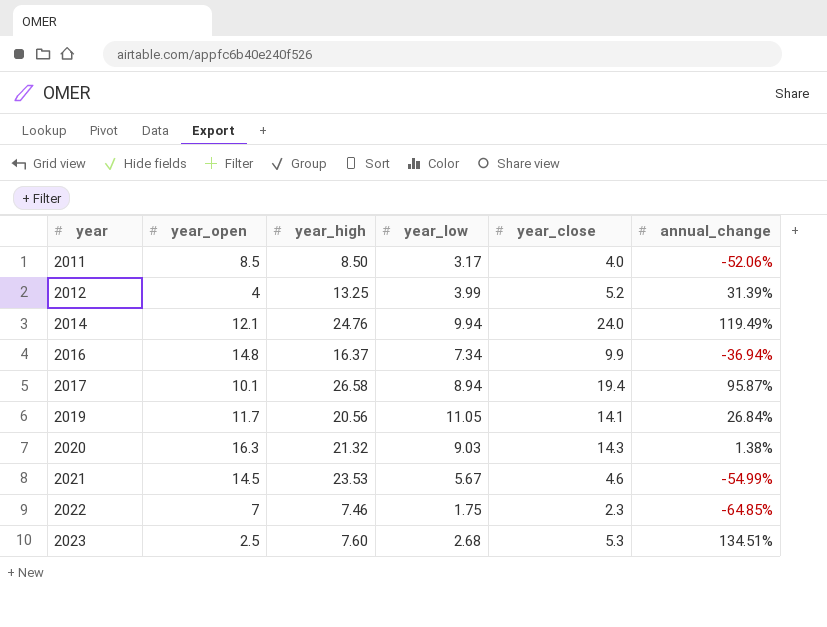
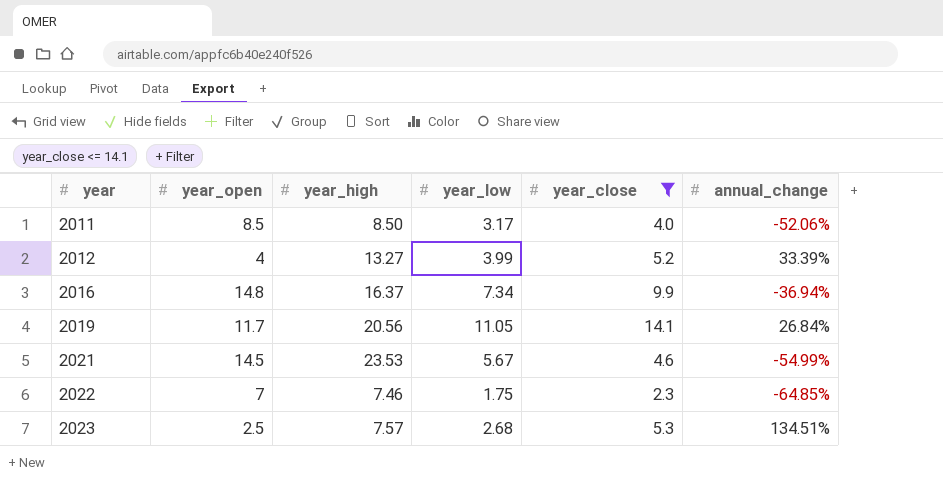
filter: none -> year_close <= 14.1
2012 | year_high: 13.25 -> 13.27
2012 | annual_change: 31.39% -> 33.39%
2023 | year_high: 7.60 -> 7.57

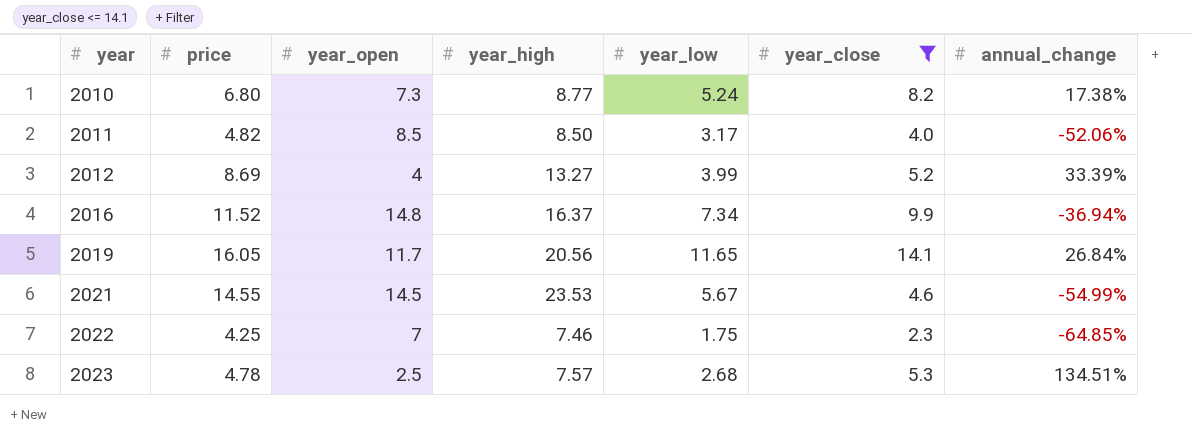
column price | position: none -> 2
row 2010: none -> 6.80 | 7.3 | 8.77 | 5.24 | 8.2 | 17.38%
2019 | year_low: 11.05 -> 11.65

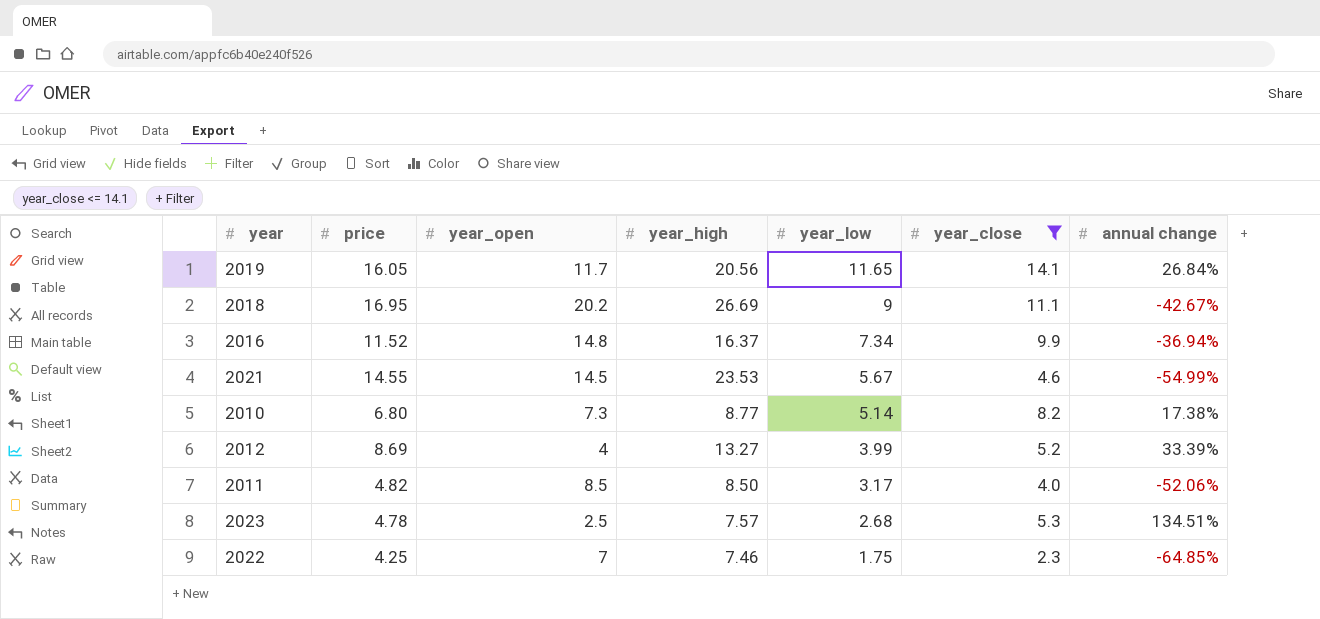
row order: year ascending -> year_low descending
column name: annual_change -> annual change
row 2018: none -> 16.95 | 20.2 | 26.69 | 9 | 11.1 | -42.67%
2010 | year_low: 5.24 -> 5.14

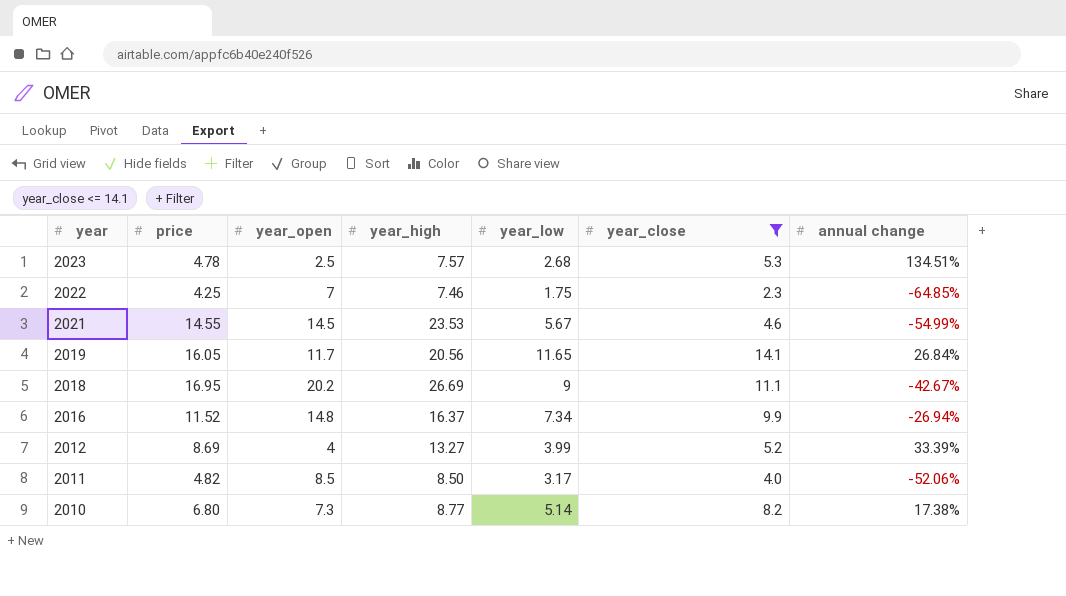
row order: year_low descending -> year descending
2016 | annual change: -36.94% -> -26.94%

